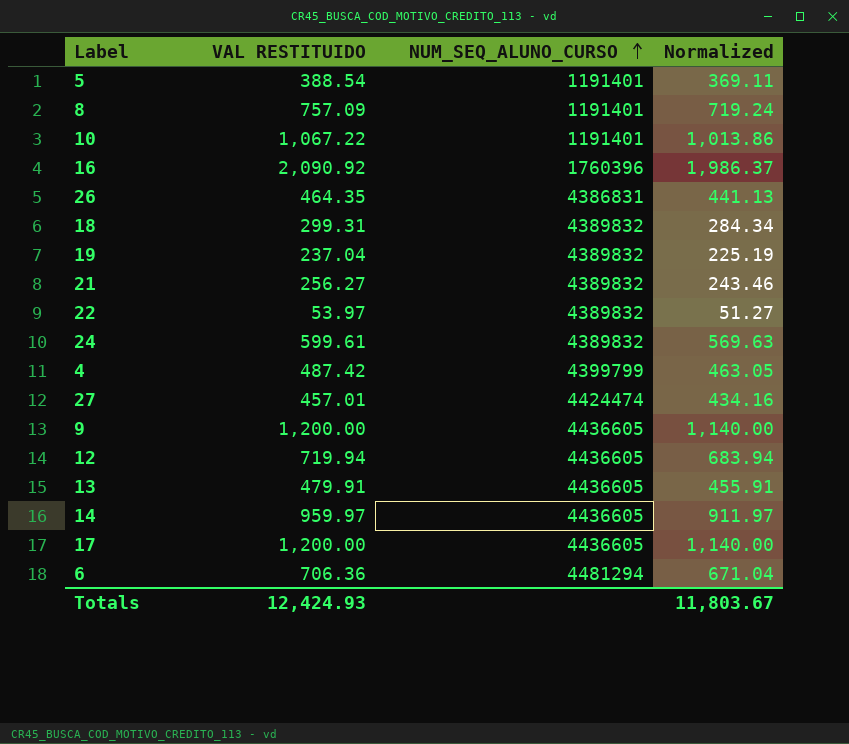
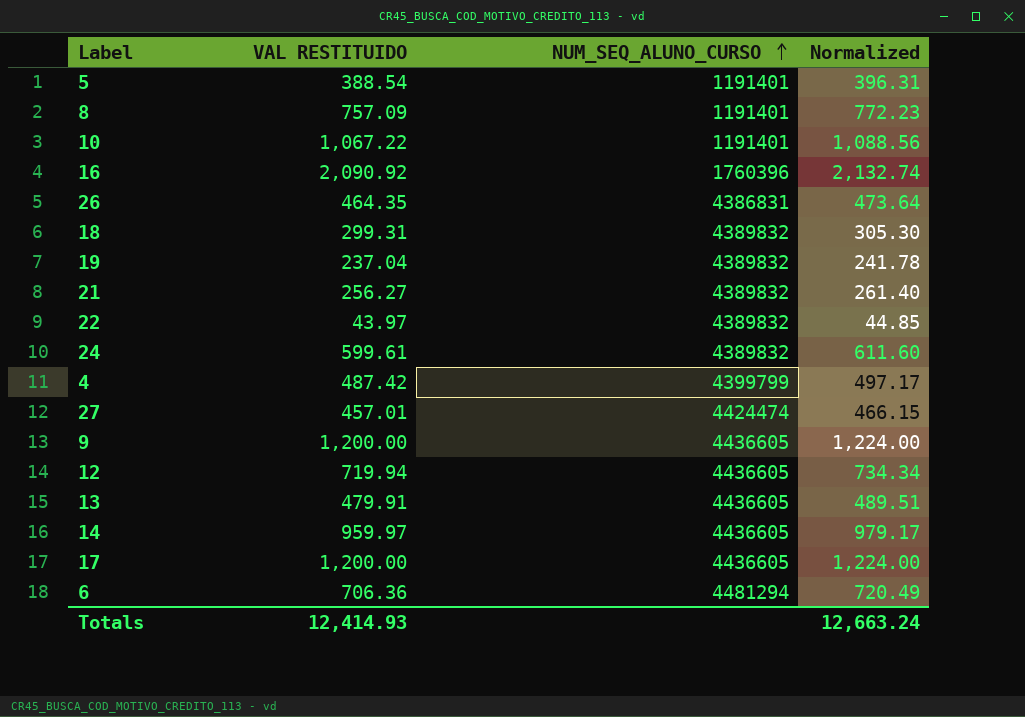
column Normalized | formula: [VAL RESTITUIDO] * 0.95 -> [VAL RESTITUIDO] * 1.02
22 | VAL RESTITUIDO: 53.97 -> 43.97
Totals | VAL RESTITUIDO: 12,424.93 -> 12,414.93
Totals | Normalized: 11,803.67 -> 12,663.24

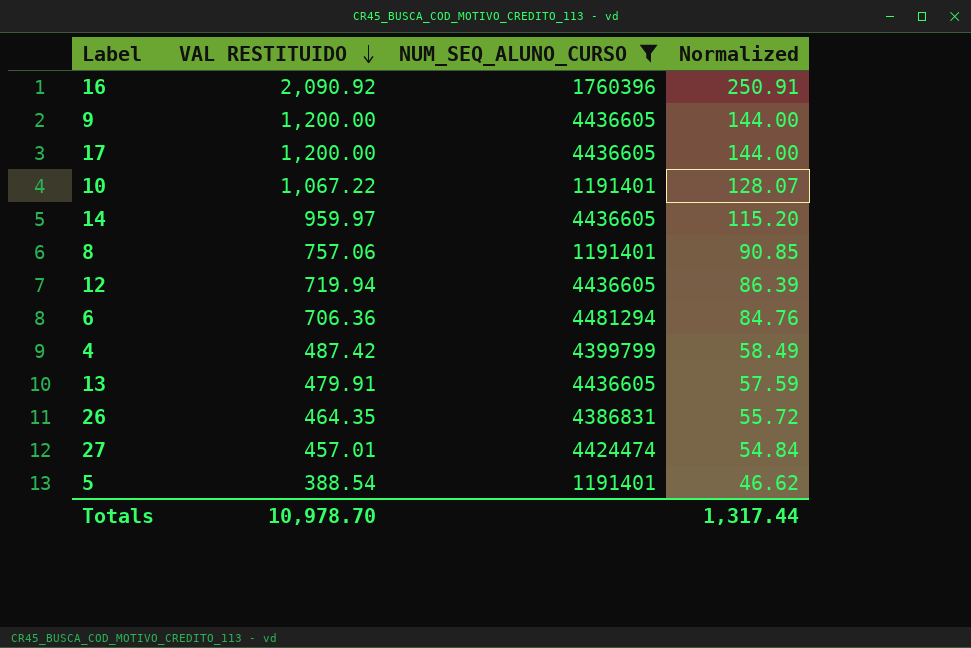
filter: none -> NUM_SEQ_ALUNO_CURSO != 4389832
row order: NUM_SEQ_ALUNO_CURSO ascending -> VAL RESTITUIDO descending
column Normalized | formula: [VAL RESTITUIDO] * 1.02 -> [VAL RESTITUIDO] * 0.12
8 | VAL RESTITUIDO: 757.09 -> 757.06
Totals | VAL RESTITUIDO: 12,414.93 -> 10,978.70
Totals | Normalized: 12,663.24 -> 1,317.44

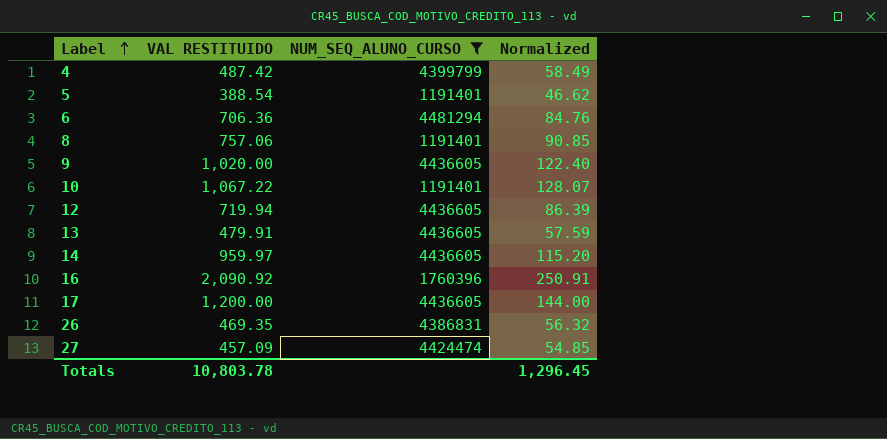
row order: VAL RESTITUIDO descending -> Label ascending
9 | VAL RESTITUIDO: 1,200.00 -> 1,020.00
9 | Normalized: 144.00 -> 122.40
26 | VAL RESTITUIDO: 464.35 -> 469.35
26 | Normalized: 55.72 -> 56.32
27 | VAL RESTITUIDO: 457.01 -> 457.09
27 | Normalized: 54.84 -> 54.85
Totals | VAL RESTITUIDO: 10,978.70 -> 10,803.78
Totals | Normalized: 1,317.44 -> 1,296.45

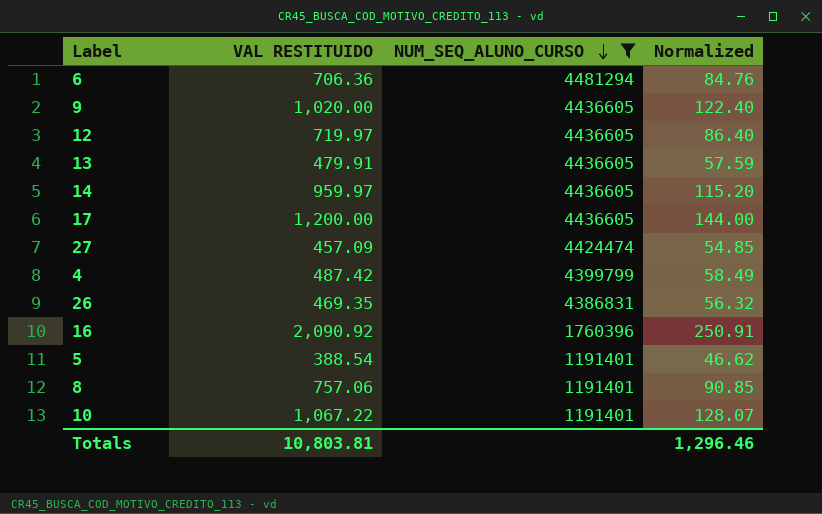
row order: Label ascending -> NUM_SEQ_ALUNO_CURSO descending
12 | VAL RESTITUIDO: 719.94 -> 719.97
12 | Normalized: 86.39 -> 86.40
Totals | VAL RESTITUIDO: 10,803.78 -> 10,803.81
Totals | Normalized: 1,296.45 -> 1,296.46

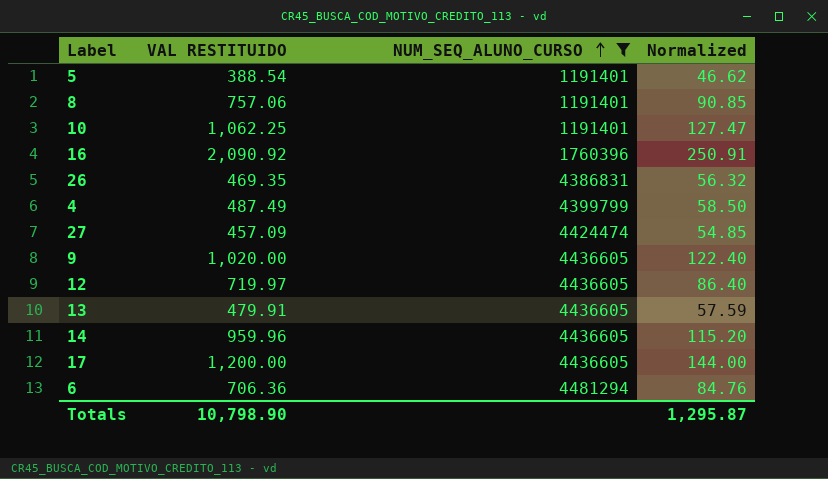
row order: NUM_SEQ_ALUNO_CURSO descending -> NUM_SEQ_ALUNO_CURSO ascending
10 | VAL RESTITUIDO: 1,067.22 -> 1,062.25
10 | Normalized: 128.07 -> 127.47
4 | VAL RESTITUIDO: 487.42 -> 487.49
4 | Normalized: 58.49 -> 58.50
14 | VAL RESTITUIDO: 959.97 -> 959.96
Totals | VAL RESTITUIDO: 10,803.81 -> 10,798.90
Totals | Normalized: 1,296.46 -> 1,295.87

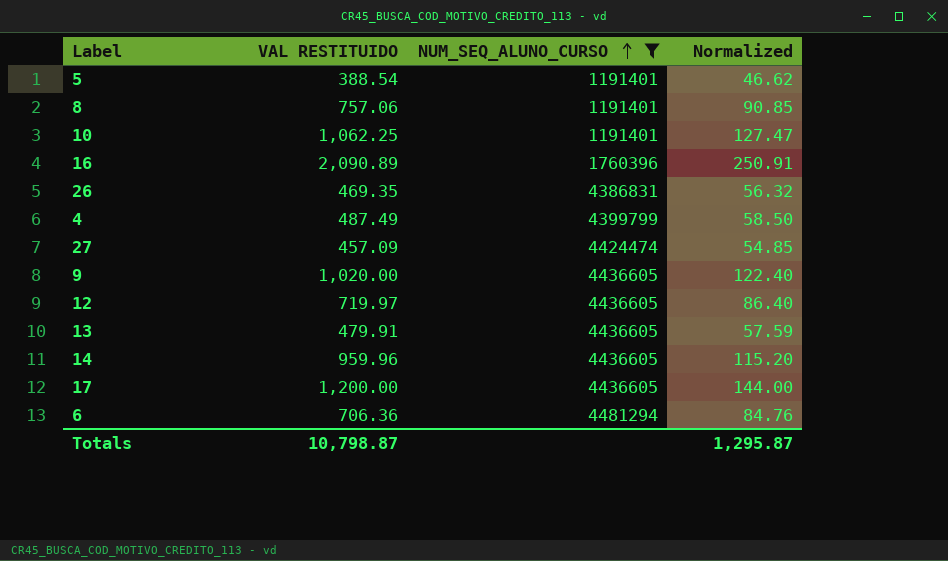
16 | VAL RESTITUIDO: 2,090.92 -> 2,090.89
Totals | VAL RESTITUIDO: 10,798.90 -> 10,798.87

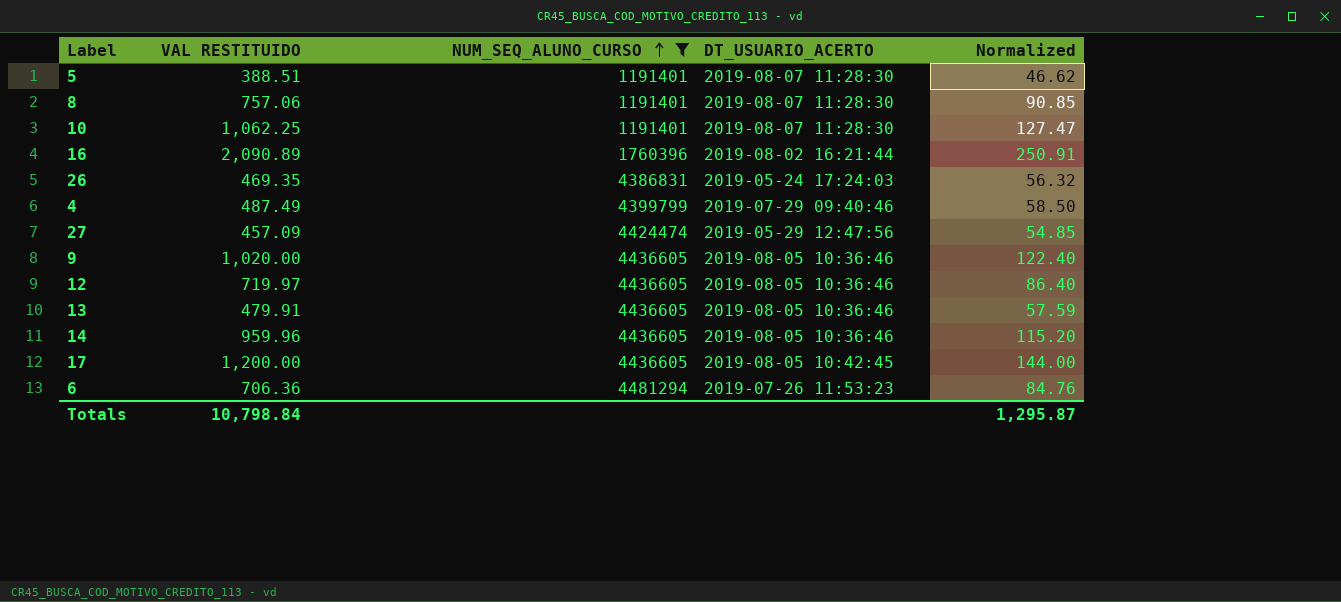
column DT_USUARIO_ACERTO | position: none -> 4
5 | VAL RESTITUIDO: 388.54 -> 388.51
Totals | VAL RESTITUIDO: 10,798.87 -> 10,798.84

